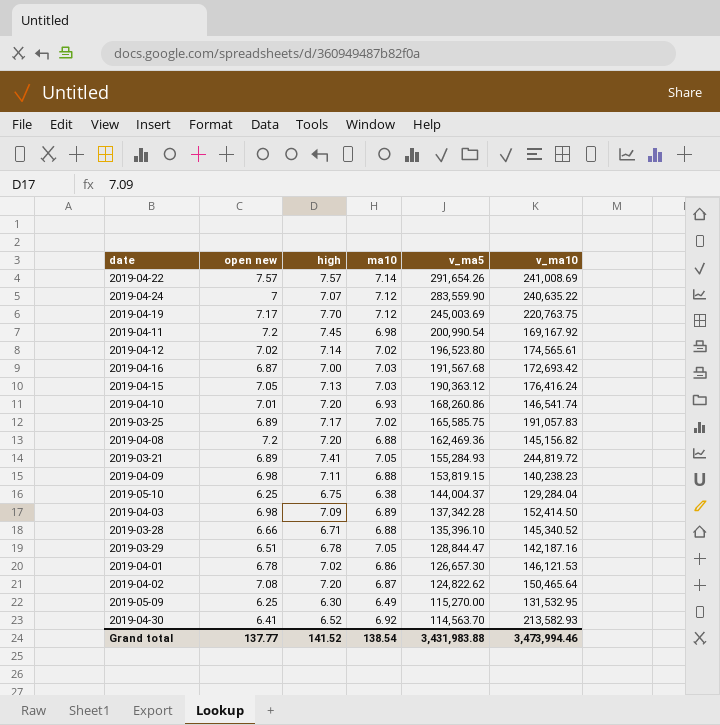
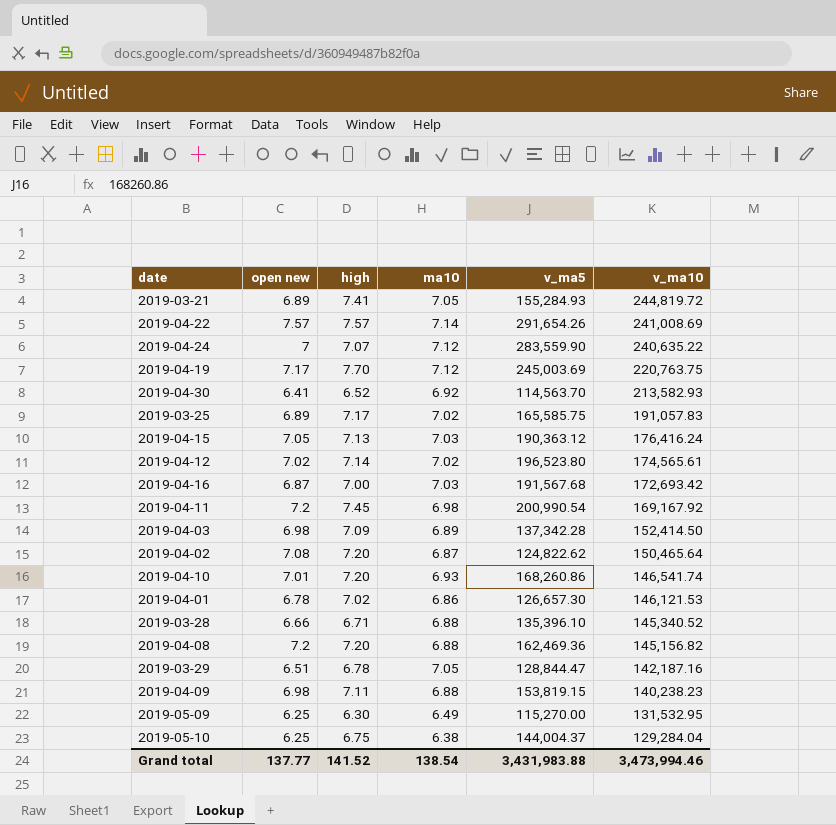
row order: v_ma5 descending -> v_ma10 descending

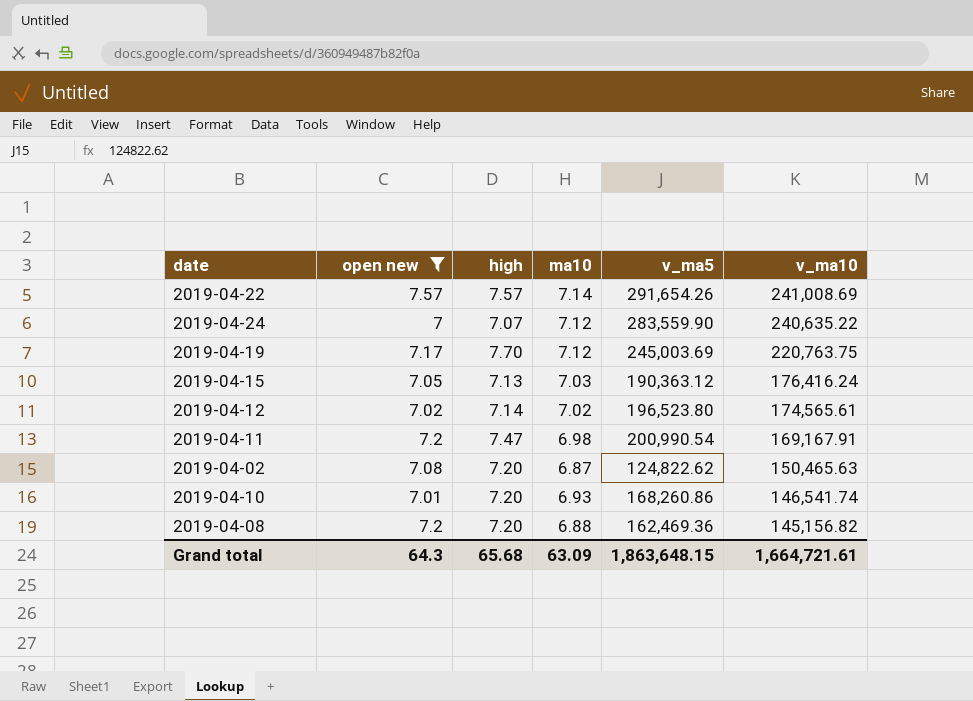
filter: none -> open new >= 7
2019-04-11 | high: 7.45 -> 7.47
2019-04-11 | v_ma10: 169,167.92 -> 169,167.91
2019-04-02 | v_ma10: 150,465.64 -> 150,465.63
Grand total | open new: 137.77 -> 64.3
Grand total | high: 141.52 -> 65.68
Grand total | ma10: 138.54 -> 63.09
Grand total | v_ma5: 3,431,983.88 -> 1,863,648.15
Grand total | v_ma10: 3,473,994.46 -> 1,664,721.61

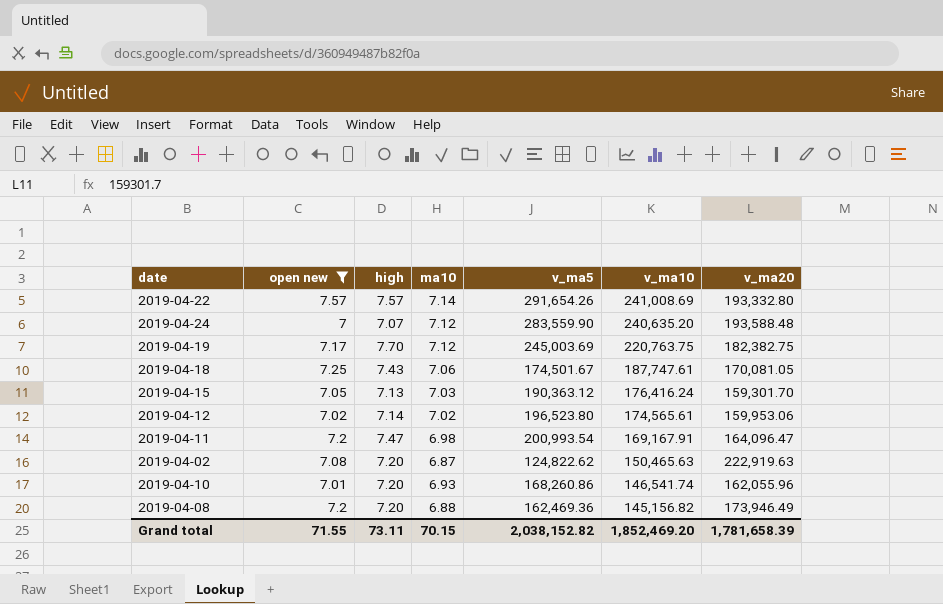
column v_ma20 | position: none -> 7
2019-04-24 | v_ma10: 240,635.22 -> 240,635.20
row 2019-04-18: none -> 7.25 | 7.43 | 7.06 | 174,501.67 | 187,747.61 | 170,081.05
2019-04-11 | v_ma5: 200,990.54 -> 200,993.54
Grand total | open new: 64.3 -> 71.55
Grand total | high: 65.68 -> 73.11
Grand total | ma10: 63.09 -> 70.15
Grand total | v_ma5: 1,863,648.15 -> 2,038,152.82
Grand total | v_ma10: 1,664,721.61 -> 1,852,469.20

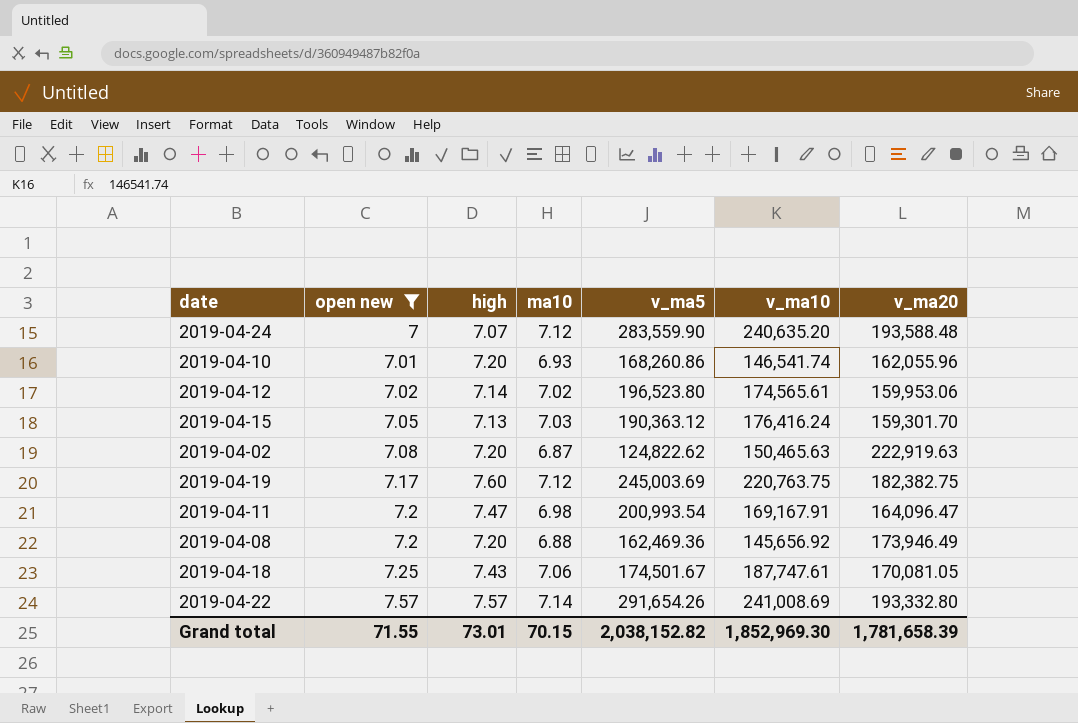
row order: v_ma10 descending -> open new ascending
2019-04-19 | high: 7.70 -> 7.60
2019-04-08 | v_ma10: 145,156.82 -> 145,656.92
Grand total | high: 73.11 -> 73.01
Grand total | v_ma10: 1,852,469.20 -> 1,852,969.30

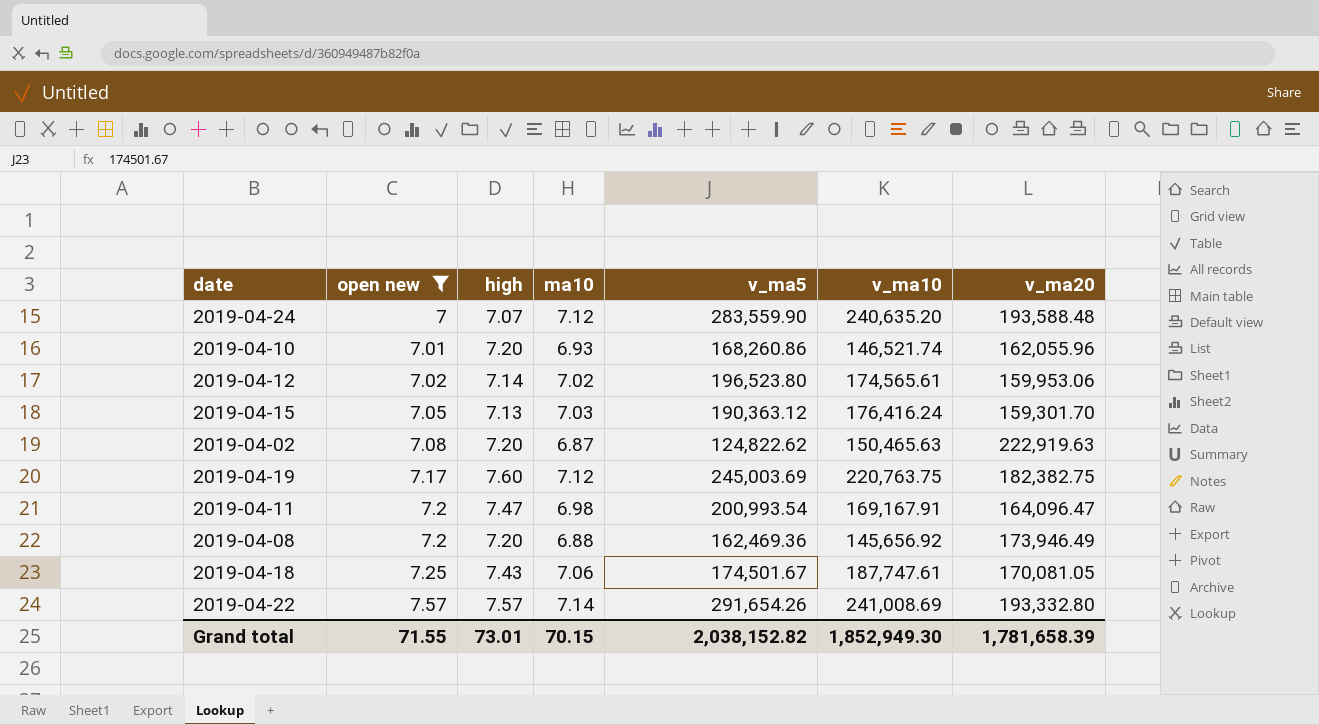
2019-04-10 | v_ma10: 146,541.74 -> 146,521.74
Grand total | v_ma10: 1,852,969.30 -> 1,852,949.30

